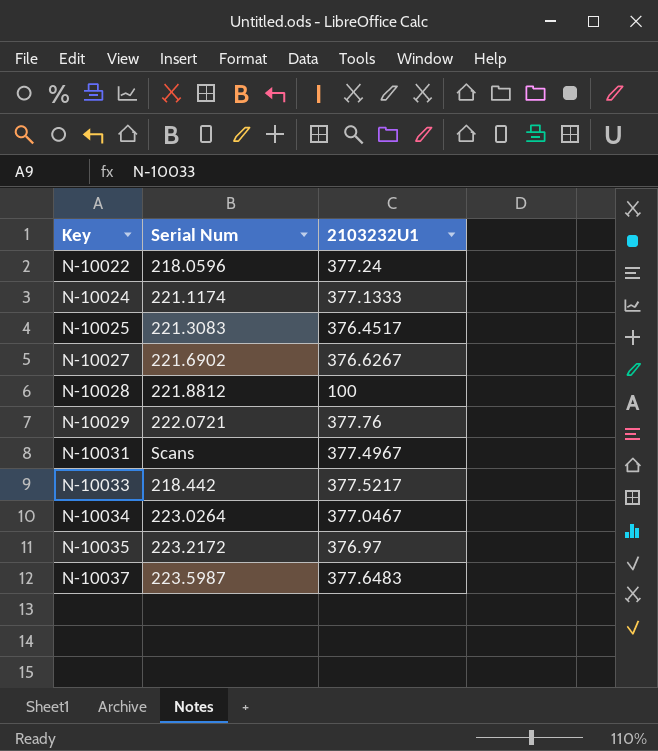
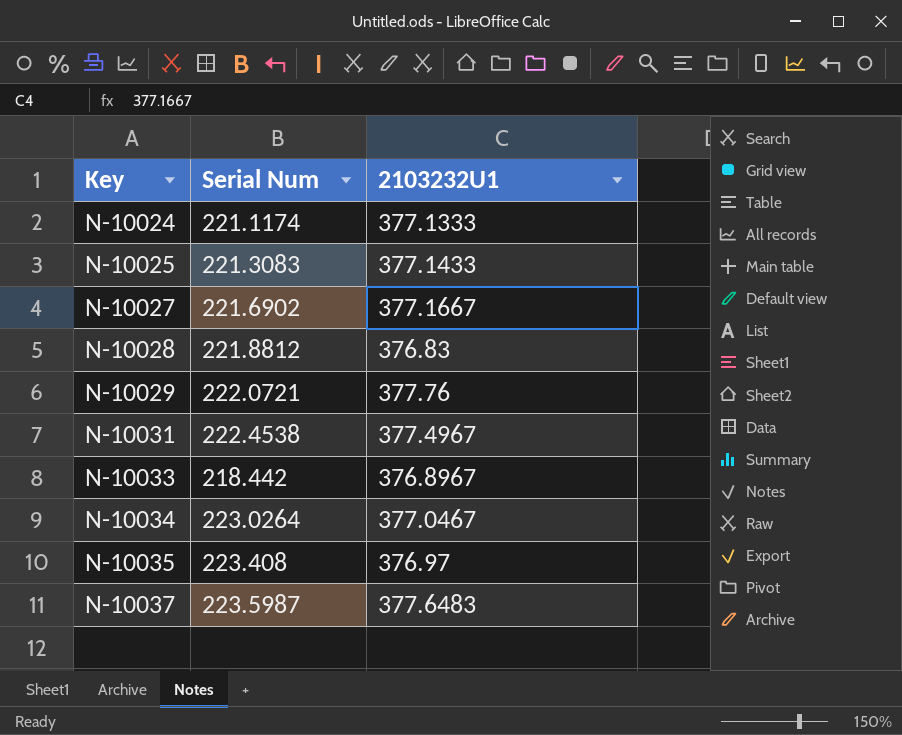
row N-10022: 218.0596 | 377.24 -> none
N-10025 | 2103232U1: 376.4517 -> 377.1433
N-10027 | 2103232U1: 376.6267 -> 377.1667
N-10028 | 2103232U1: 100 -> 376.83
N-10031 | Serial Num: Scans -> 222.4538
N-10033 | 2103232U1: 377.5217 -> 376.8967
N-10035 | Serial Num: 223.2172 -> 223.408

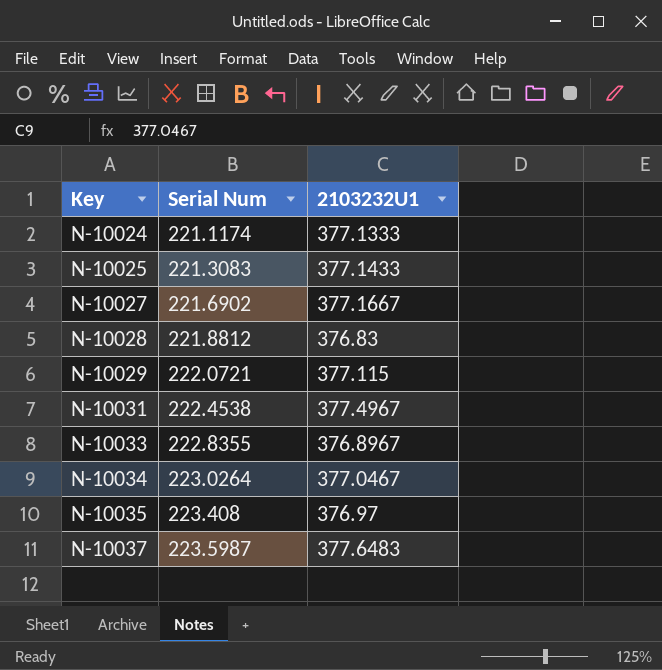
N-10029 | 2103232U1: 377.76 -> 377.115
N-10033 | Serial Num: 218.442 -> 222.8355

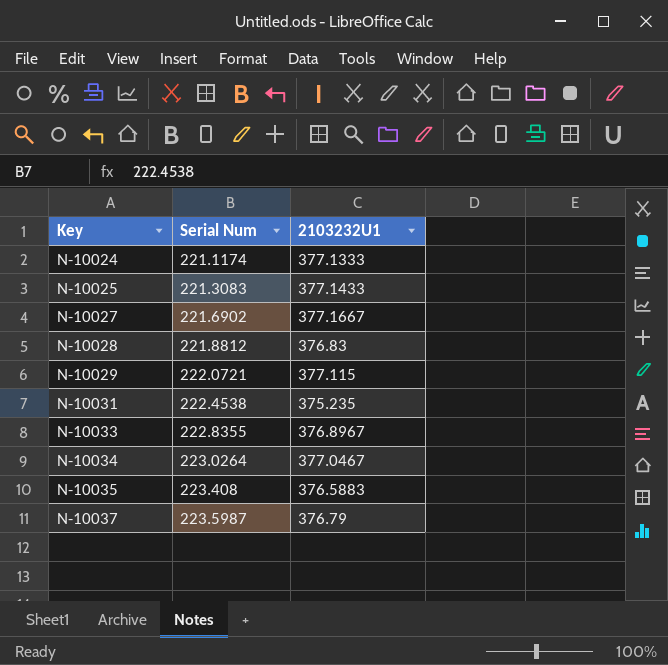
N-10031 | 2103232U1: 377.4967 -> 375.235
N-10035 | 2103232U1: 376.97 -> 376.5883
N-10037 | 2103232U1: 377.6483 -> 376.79

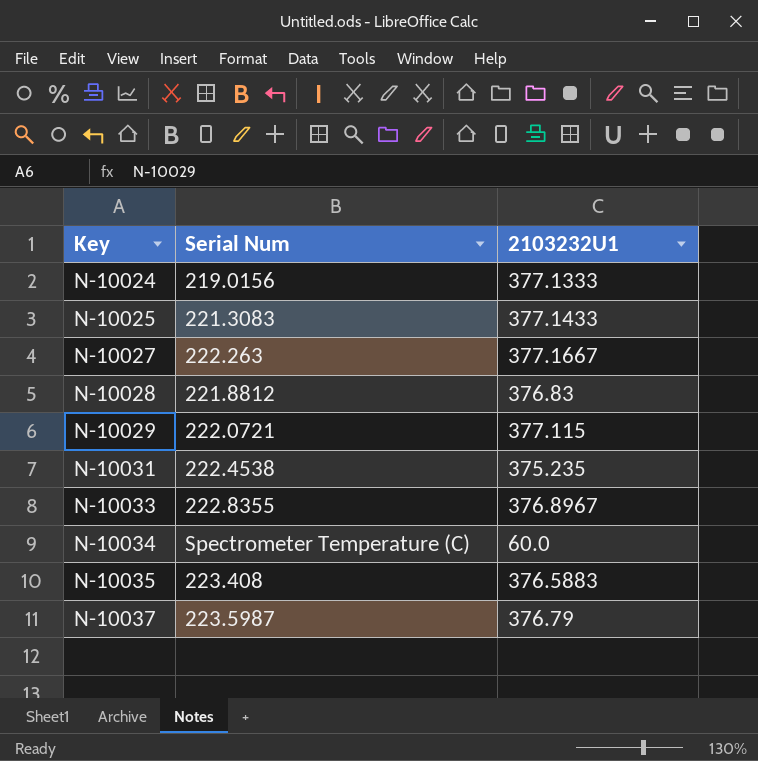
N-10024 | Serial Num: 221.1174 -> 219.0156
N-10027 | Serial Num: 221.6902 -> 222.263
N-10034 | Serial Num: 223.0264 -> Spectrometer Temperature (C)
N-10034 | 2103232U1: 377.0467 -> 60.0

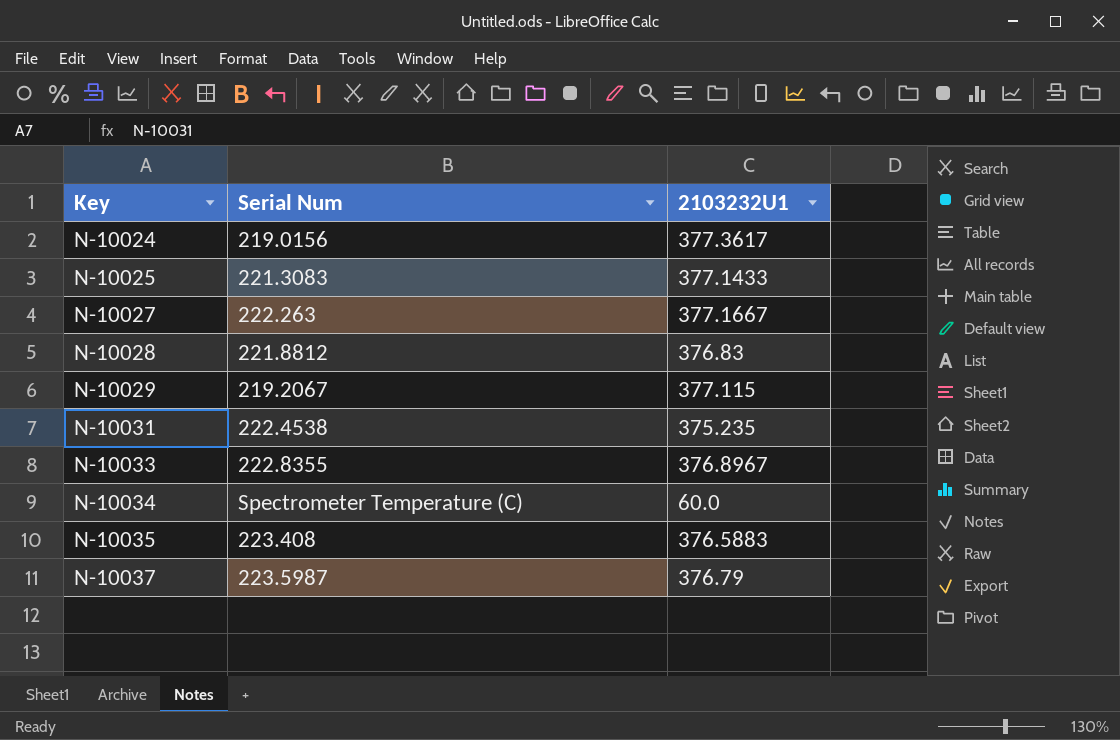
N-10024 | 2103232U1: 377.1333 -> 377.3617
N-10029 | Serial Num: 222.0721 -> 219.2067

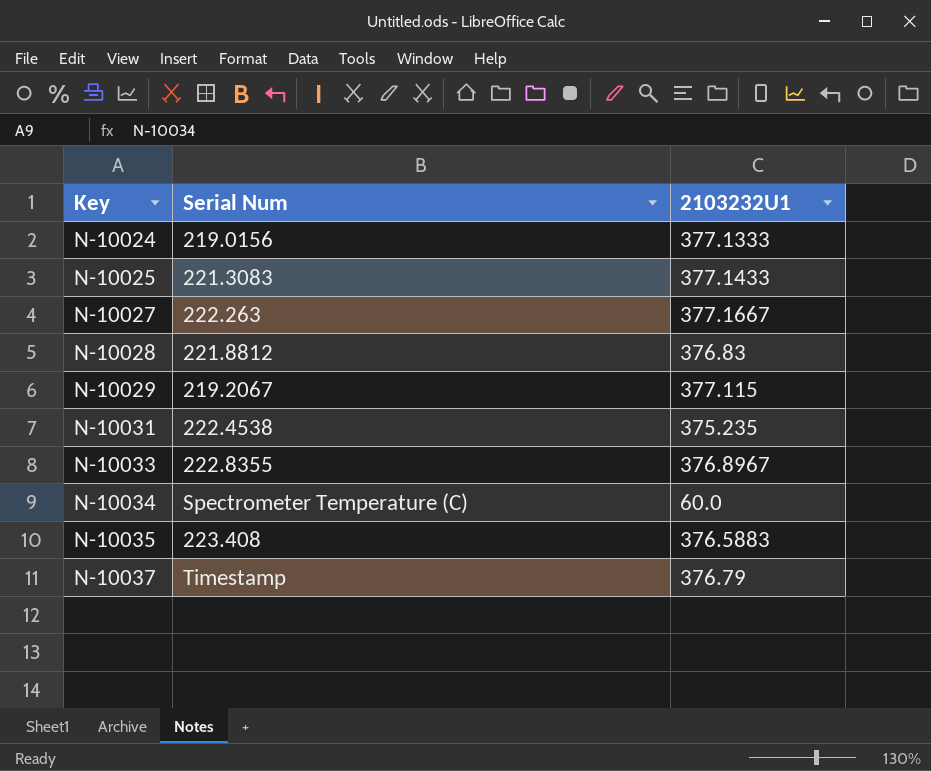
N-10024 | 2103232U1: 377.3617 -> 377.1333
N-10037 | Serial Num: 223.5987 -> Timestamp

